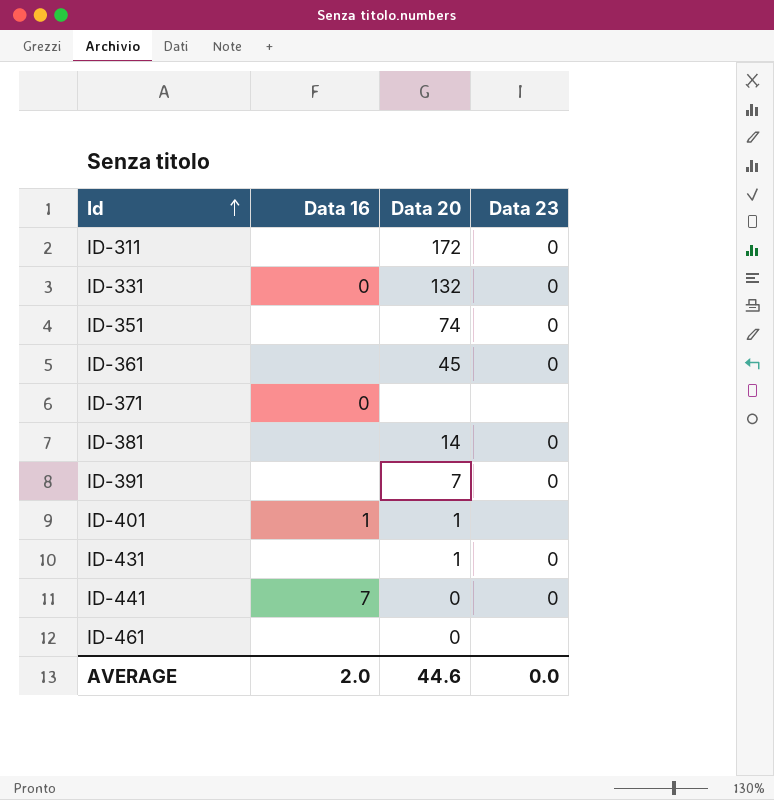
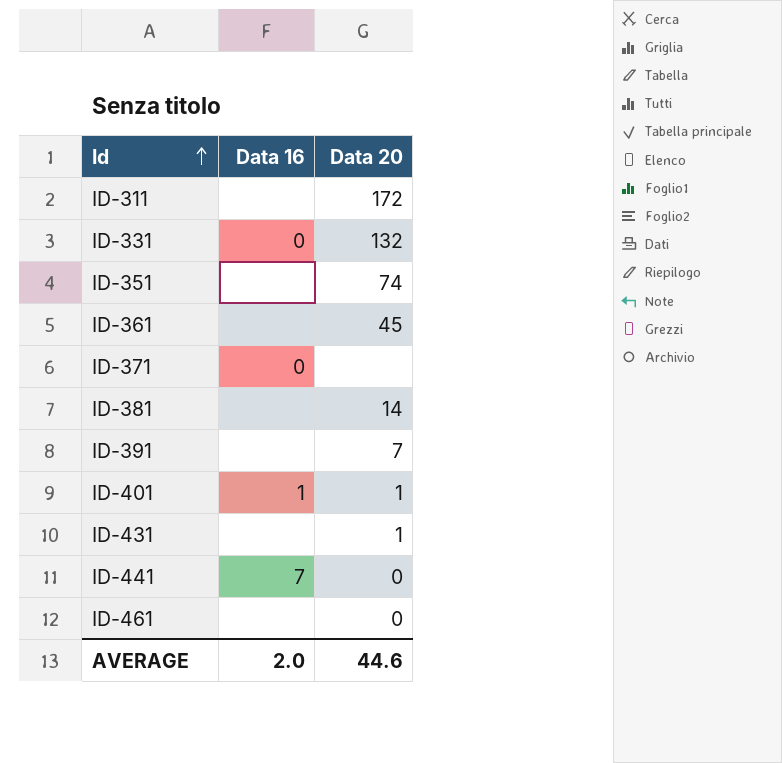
column Data 23 | position: 4 -> none

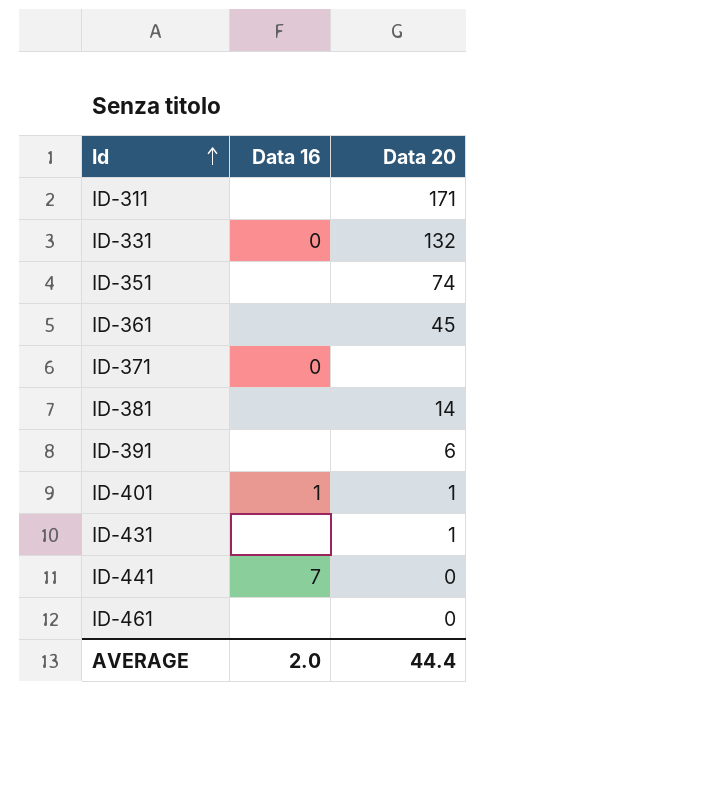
ID-311 | Data 20: 172 -> 171
ID-391 | Data 20: 7 -> 6
AVERAGE | Data 20: 44.6 -> 44.4

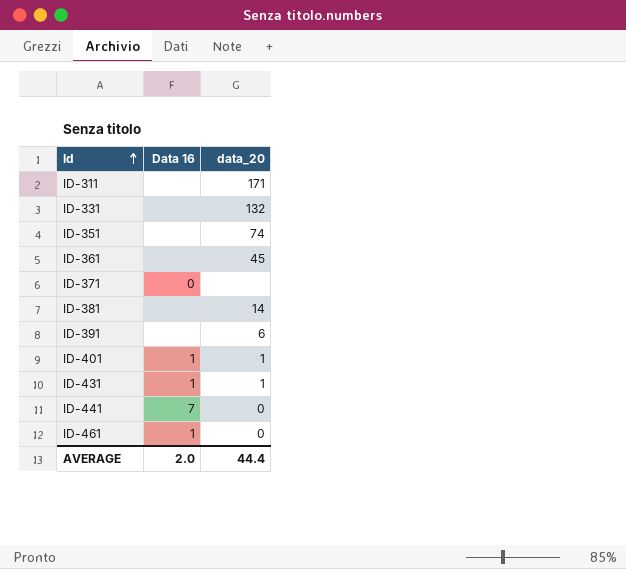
column name: Data 20 -> data_20
ID-331 | Data 16: 0 -> none
ID-431 | Data 16: none -> 1
ID-461 | Data 16: none -> 1

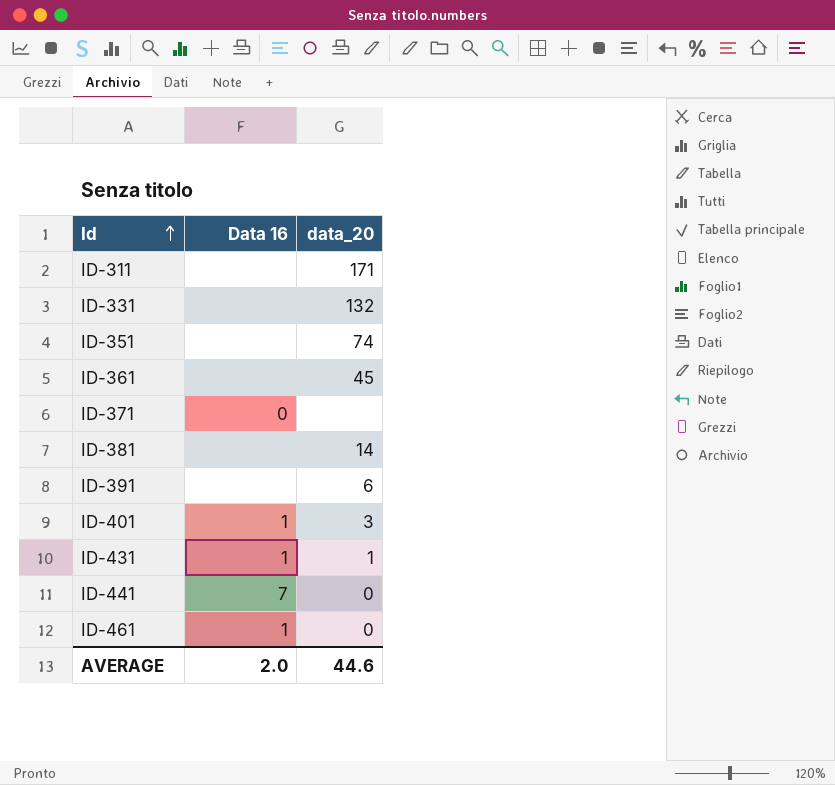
ID-401 | data_20: 1 -> 3
AVERAGE | data_20: 44.4 -> 44.6

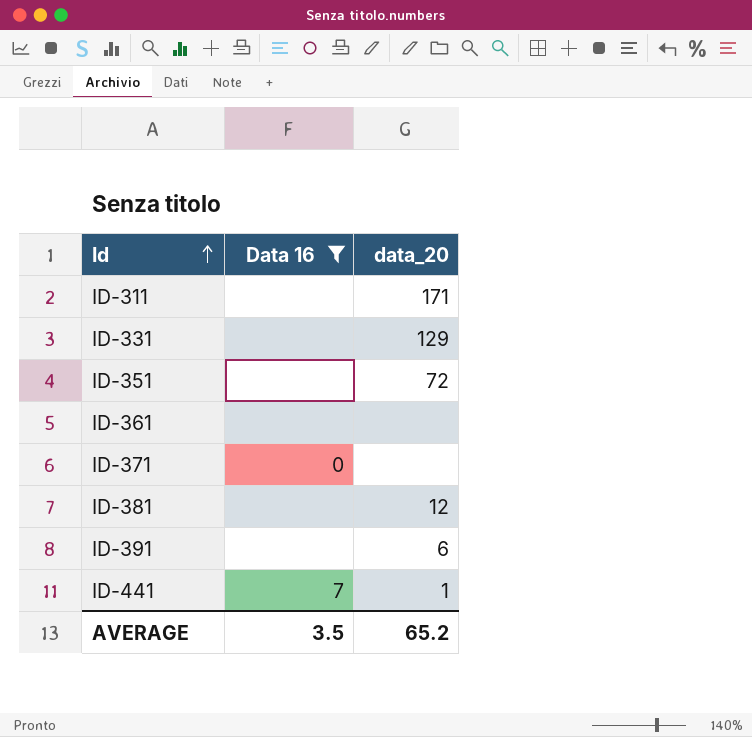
filter: none -> Data 16 != 1
ID-331 | data_20: 132 -> 129
ID-351 | data_20: 74 -> 72
ID-361 | data_20: 45 -> none
ID-381 | data_20: 14 -> 12
ID-441 | data_20: 0 -> 1
AVERAGE | Data 16: 2.0 -> 3.5
AVERAGE | data_20: 44.6 -> 65.2

